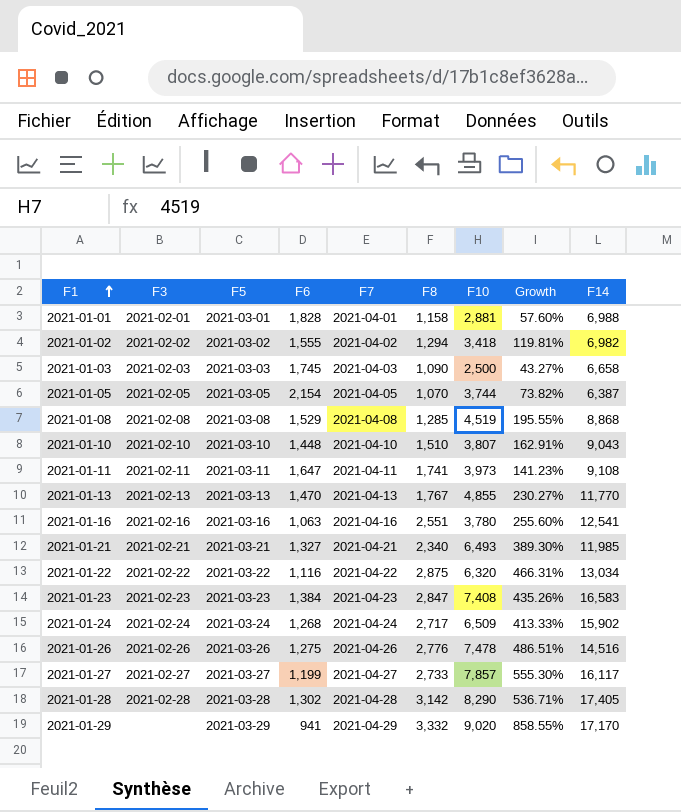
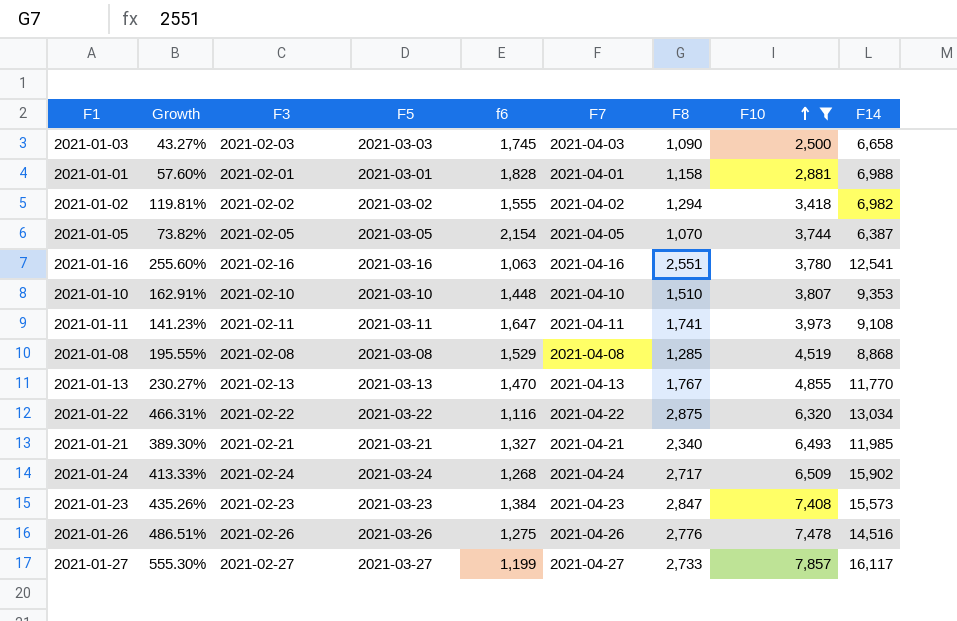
filter: none -> F10 <= 7,857
row order: F1 ascending -> F10 ascending
column Growth | position: 8 -> 2
column name: F6 -> f6
2021-01-10 | F14: 9,043 -> 9,353
2021-01-23 | F14: 16,583 -> 15,573

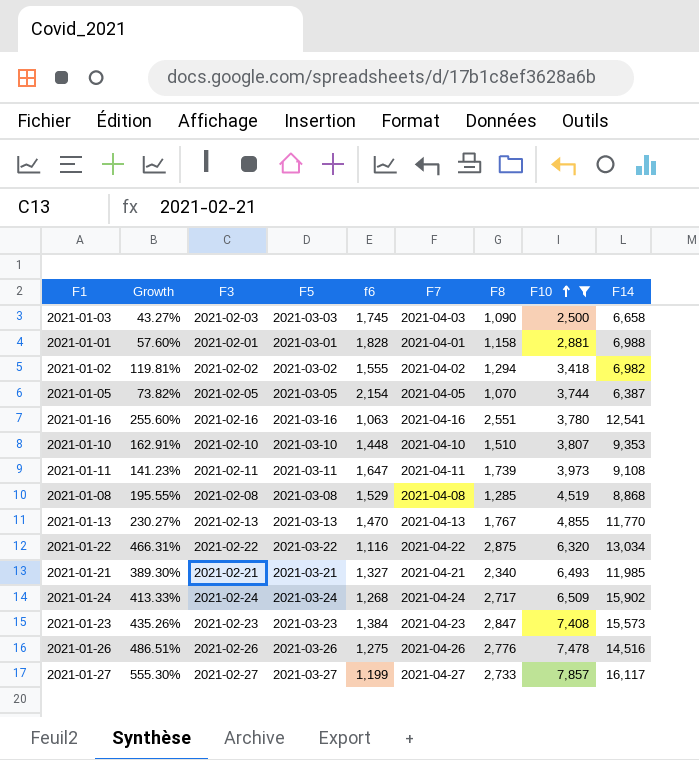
2021-01-11 | F8: 1,741 -> 1,739

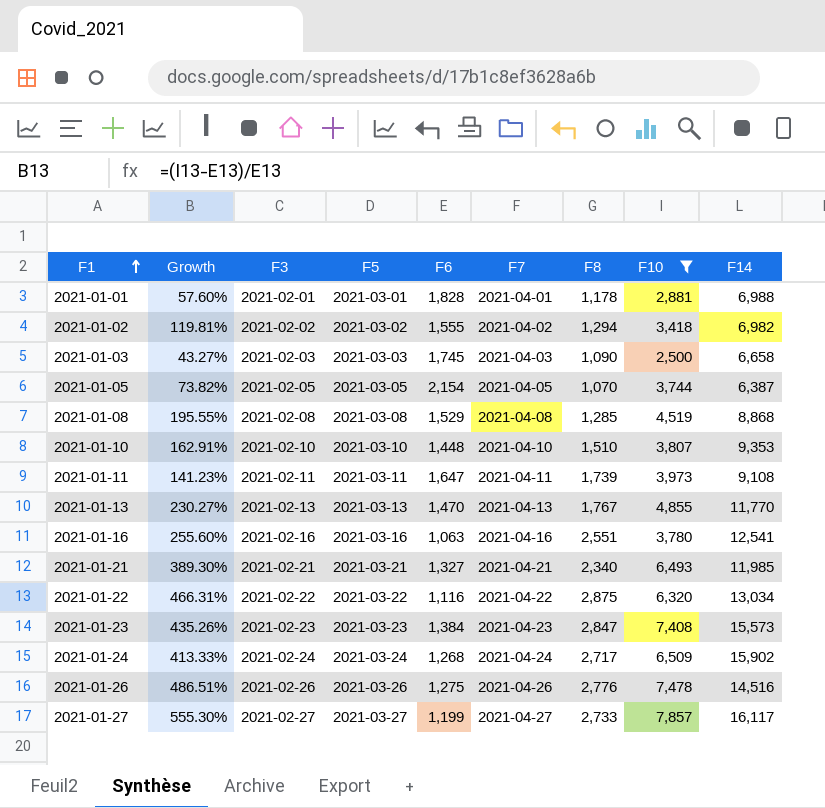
row order: F10 ascending -> F1 ascending
column name: f6 -> F6
2021-01-01 | F8: 1,158 -> 1,178

